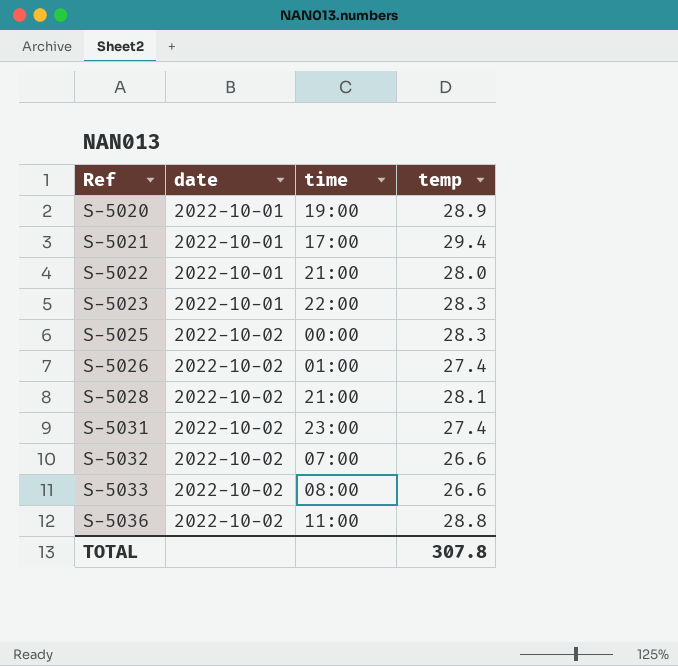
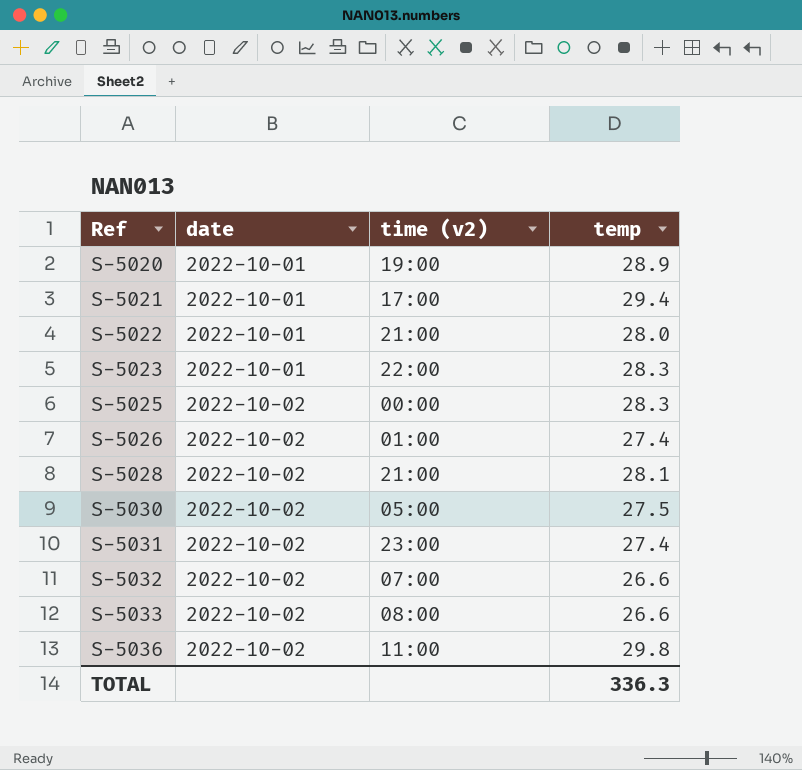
column name: time -> time (v2)
row S-5030: none -> 2022-10-02 | 05:00 | 27.5
S-5036 | temp: 28.8 -> 29.8
TOTAL | temp: 307.8 -> 336.3

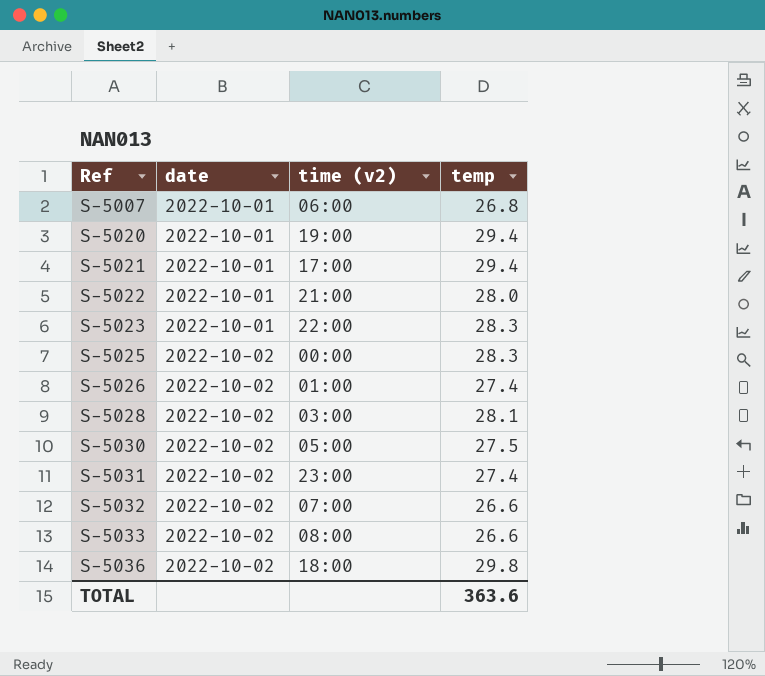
row S-5007: none -> 2022-10-01 | 06:00 | 26.8
S-5020 | temp: 28.9 -> 29.4
S-5028 | time (v2): 21:00 -> 03:00
S-5036 | time (v2): 11:00 -> 18:00
TOTAL | temp: 336.3 -> 363.6

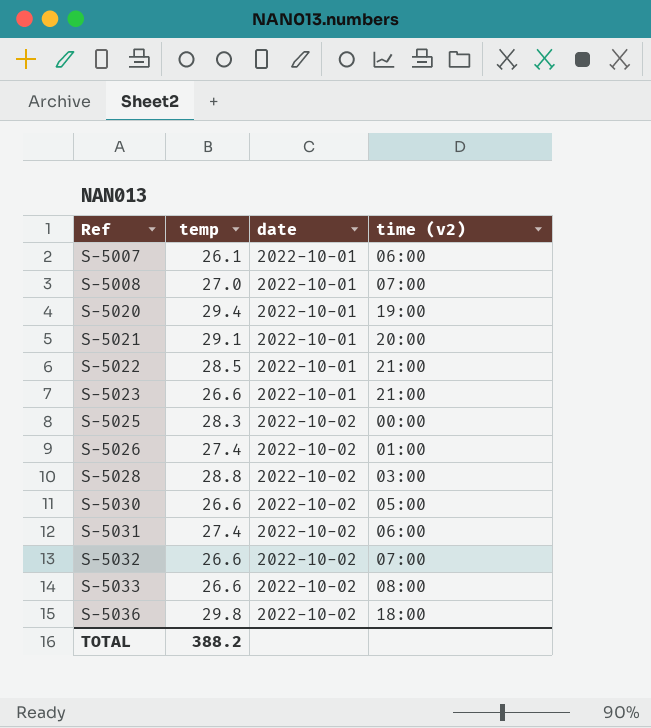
column temp | position: 4 -> 2
S-5007 | temp: 26.8 -> 26.1
row S-5008: none -> 27.0 | 2022-10-01 | 07:00
S-5021 | temp: 29.4 -> 29.1
S-5021 | time (v2): 17:00 -> 20:00
S-5022 | temp: 28.0 -> 28.5
S-5023 | temp: 28.3 -> 26.6
S-5023 | time (v2): 22:00 -> 21:00
S-5028 | temp: 28.1 -> 28.8
S-5030 | temp: 27.5 -> 26.6
S-5031 | time (v2): 23:00 -> 06:00
TOTAL | temp: 363.6 -> 388.2

